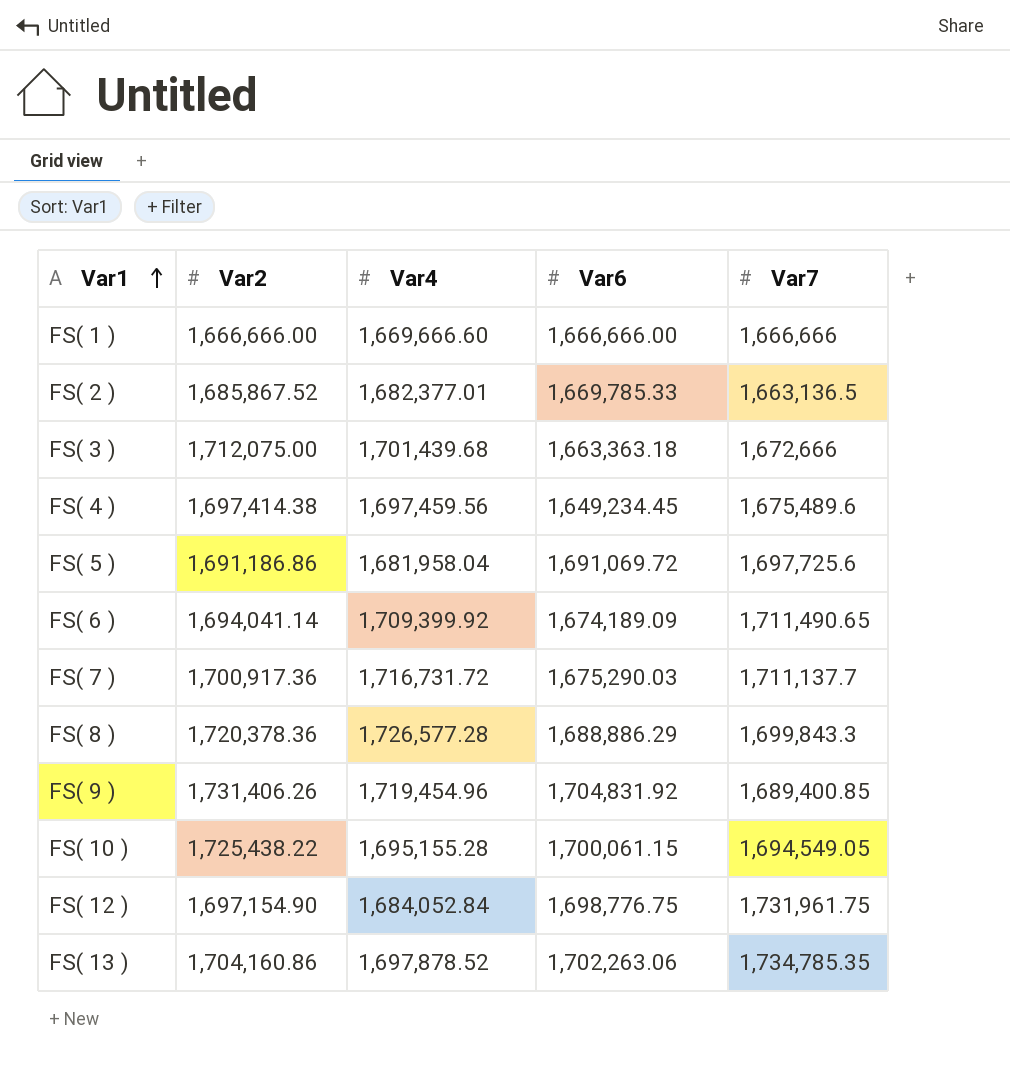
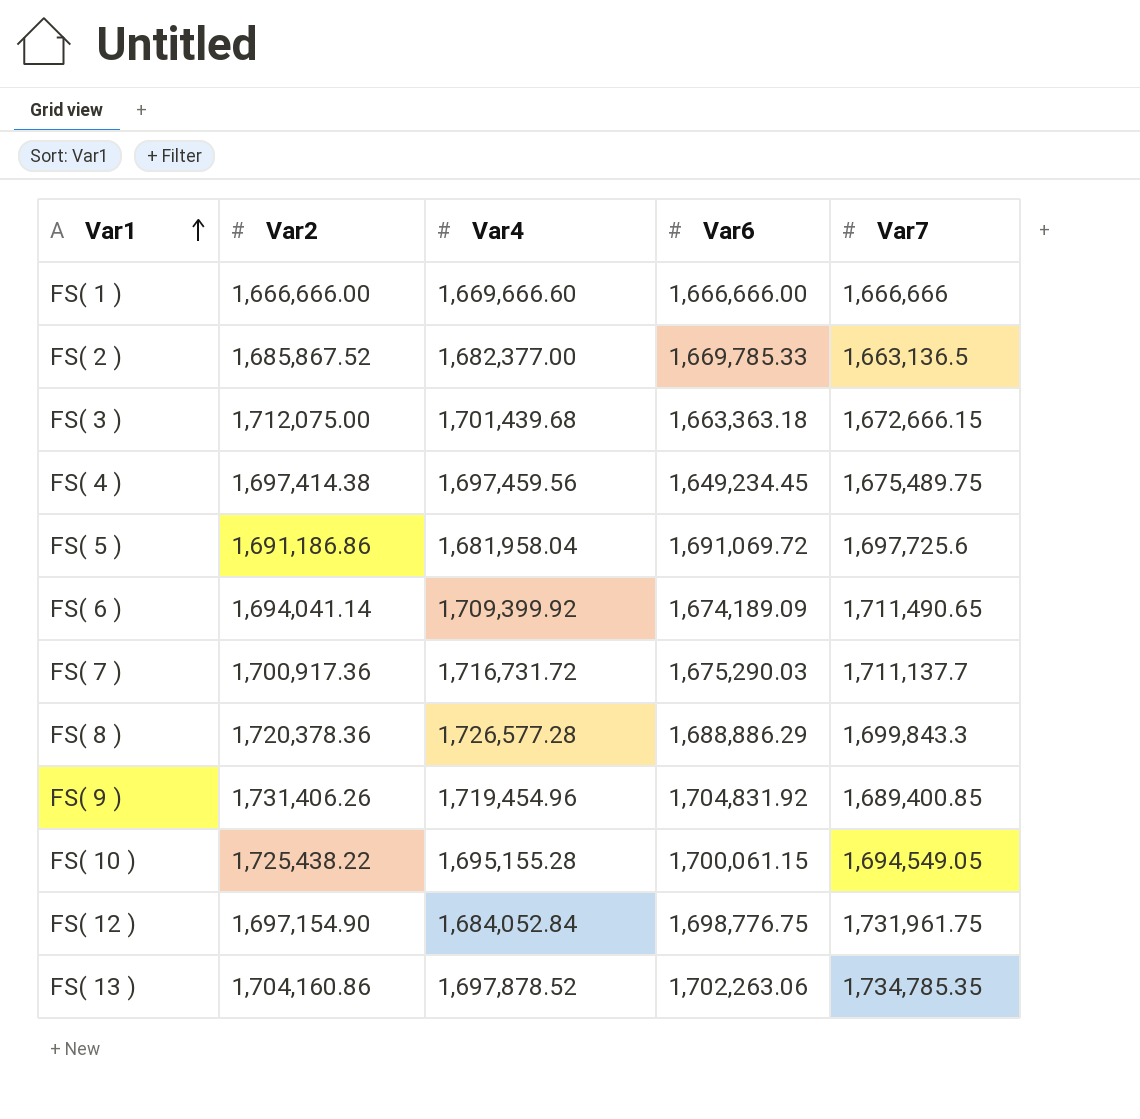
FS( 2 ) | Var4: 1,682,377.01 -> 1,682,377.00
FS( 3 ) | Var7: 1,672,666 -> 1,672,666.15
FS( 4 ) | Var7: 1,675,489.6 -> 1,675,489.75

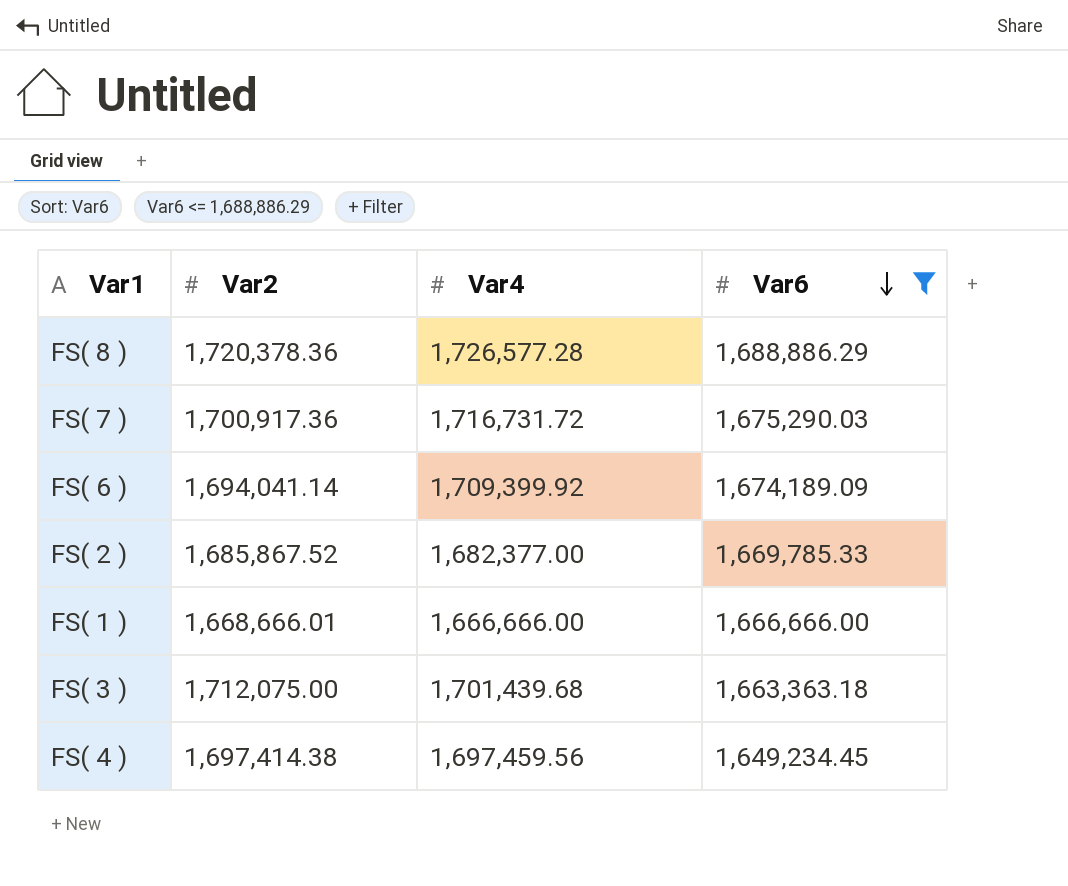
filter: none -> Var6 <= 1,688,886.29
row order: Var1 ascending -> Var6 descending
column Var7 | position: 5 -> none
FS( 1 ) | Var2: 1,666,666.00 -> 1,668,666.01
FS( 1 ) | Var4: 1,669,666.60 -> 1,666,666.00

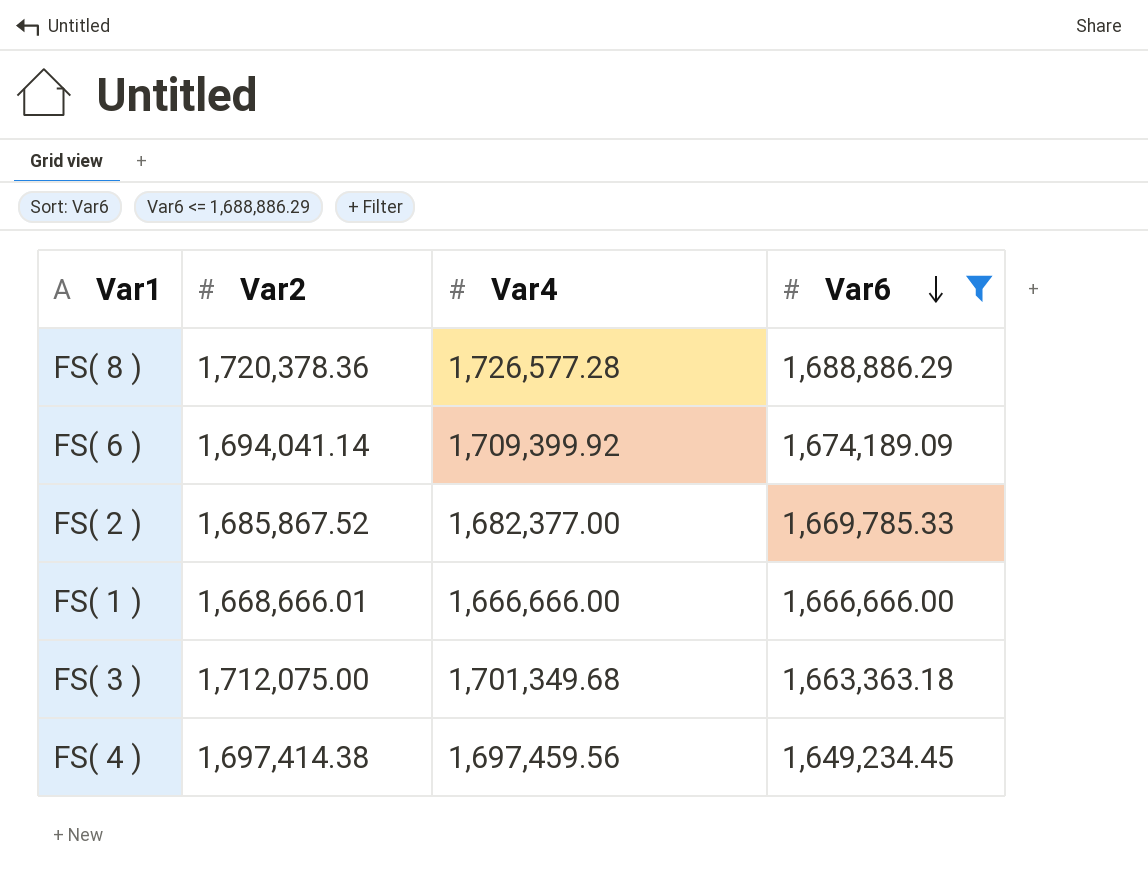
row FS( 7 ): 1,700,917.36 | 1,716,731.72 | 1,675,290.03 -> none
FS( 3 ) | Var4: 1,701,439.68 -> 1,701,349.68

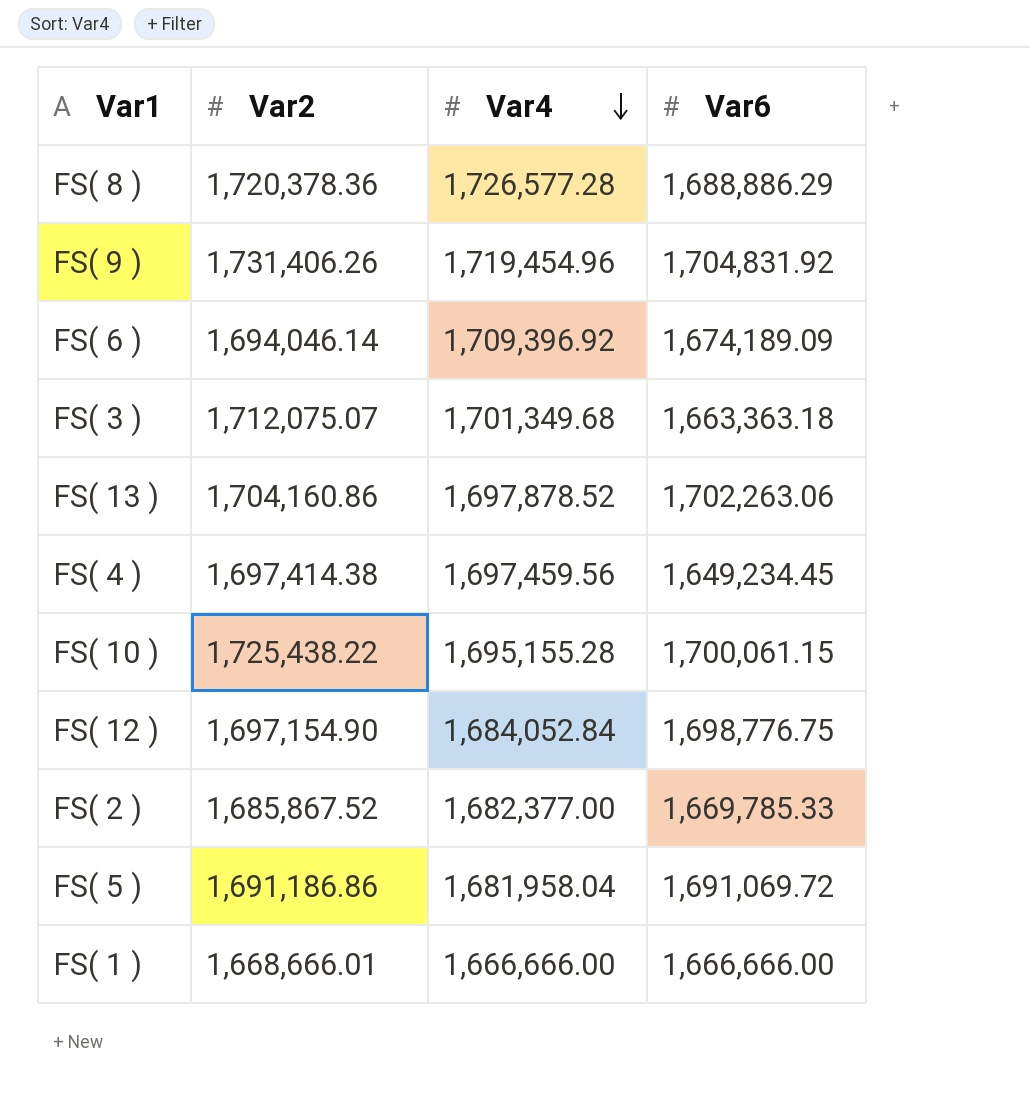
filter: Var6 <= 1,688,886.29 -> none
row order: Var6 descending -> Var4 descending
FS( 6 ) | Var2: 1,694,041.14 -> 1,694,046.14
FS( 6 ) | Var4: 1,709,399.92 -> 1,709,396.92
FS( 3 ) | Var2: 1,712,075.00 -> 1,712,075.07

